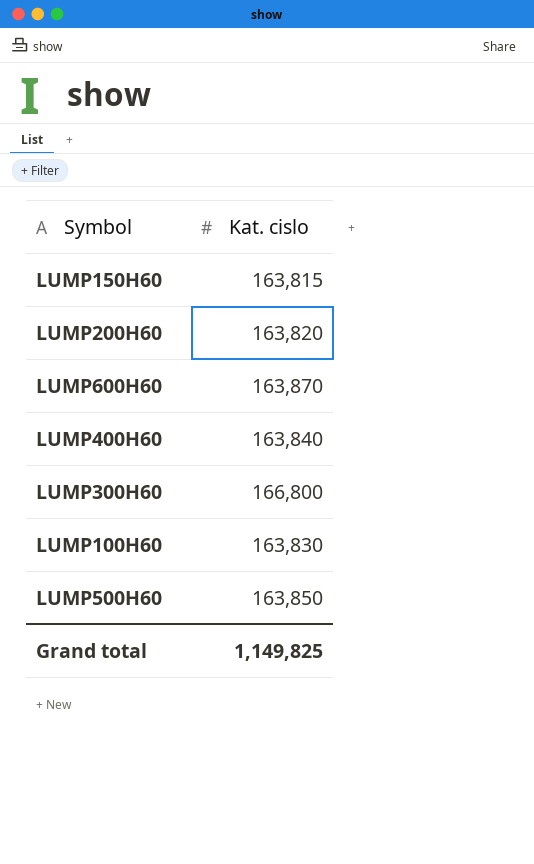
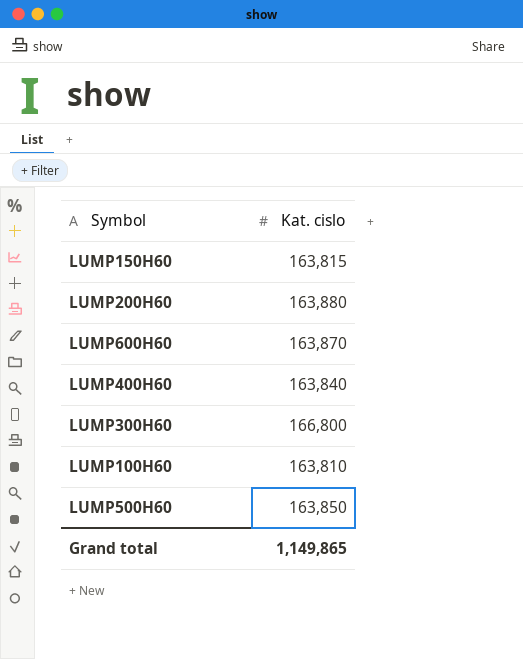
LUMP200H60 | Kat. cislo: 163,820 -> 163,880
LUMP100H60 | Kat. cislo: 163,830 -> 163,810
Grand total | Kat. cislo: 1,149,825 -> 1,149,865

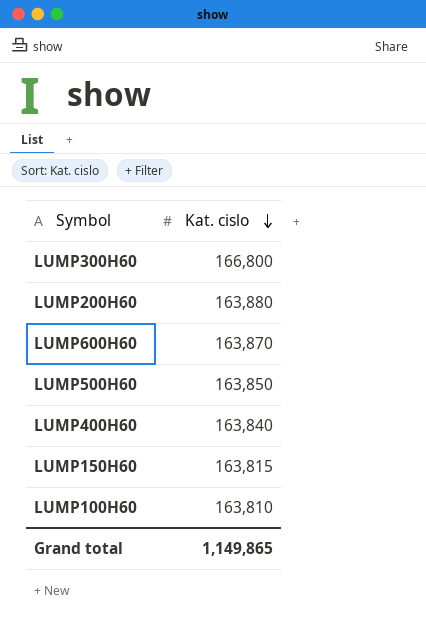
row order: none -> Kat. cislo descending

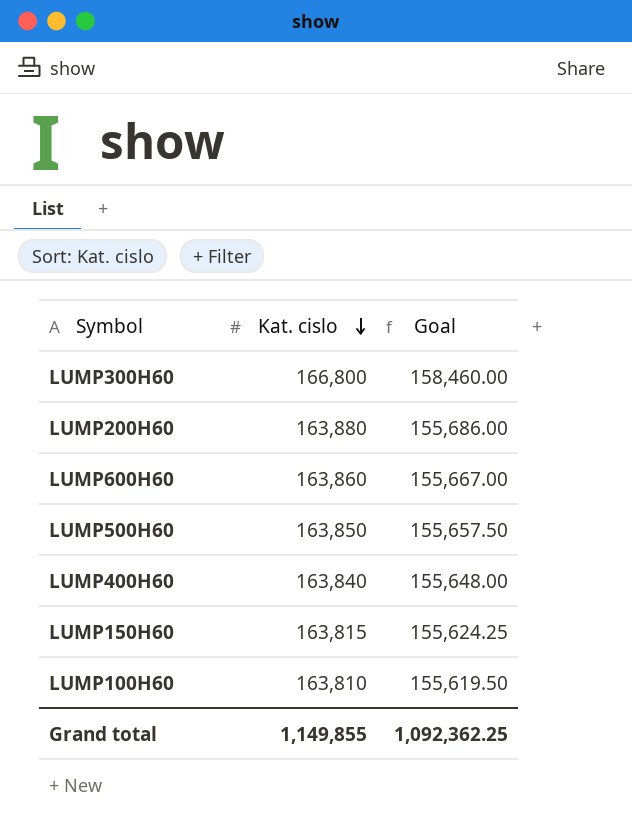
column Goal | formula: none -> [Kat. cislo] * 0.95
LUMP600H60 | Kat. cislo: 163,870 -> 163,860
Grand total | Kat. cislo: 1,149,865 -> 1,149,855

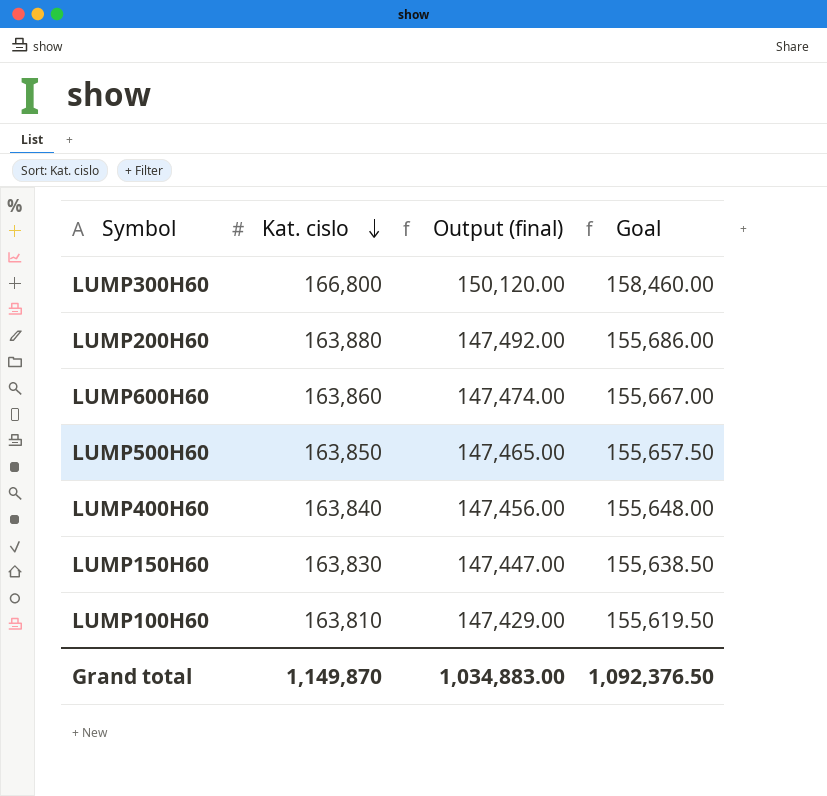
column Output (final) | formula: none -> [Kat. cislo] * 0.9
LUMP150H60 | Kat. cislo: 163,815 -> 163,830
LUMP150H60 | Goal: 155,624.25 -> 155,638.50
Grand total | Kat. cislo: 1,149,855 -> 1,149,870
Grand total | Goal: 1,092,362.25 -> 1,092,376.50

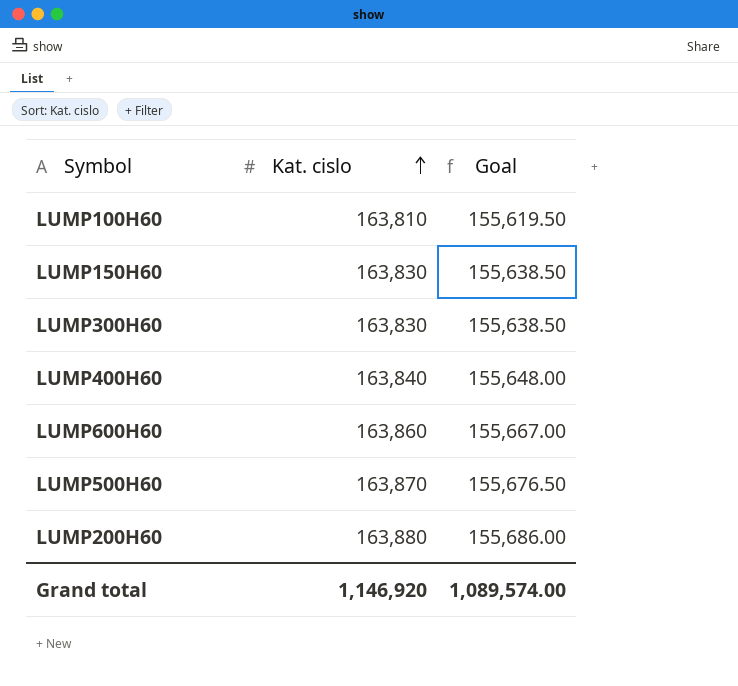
row order: Kat. cislo descending -> Kat. cislo ascending
column Output (final) | formula: [Kat. cislo] * 0.9 -> none
LUMP300H60 | Kat. cislo: 166,800 -> 163,830
LUMP300H60 | Goal: 158,460.00 -> 155,638.50
LUMP500H60 | Kat. cislo: 163,850 -> 163,870
LUMP500H60 | Goal: 155,657.50 -> 155,676.50
Grand total | Kat. cislo: 1,149,870 -> 1,146,920
Grand total | Goal: 1,092,376.50 -> 1,089,574.00

